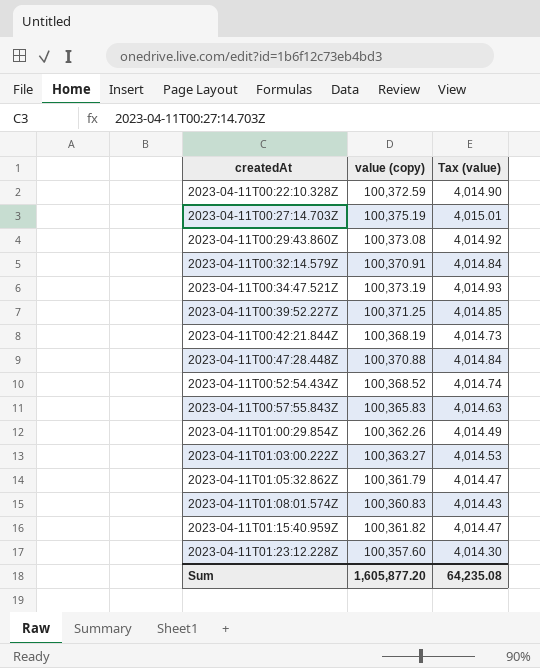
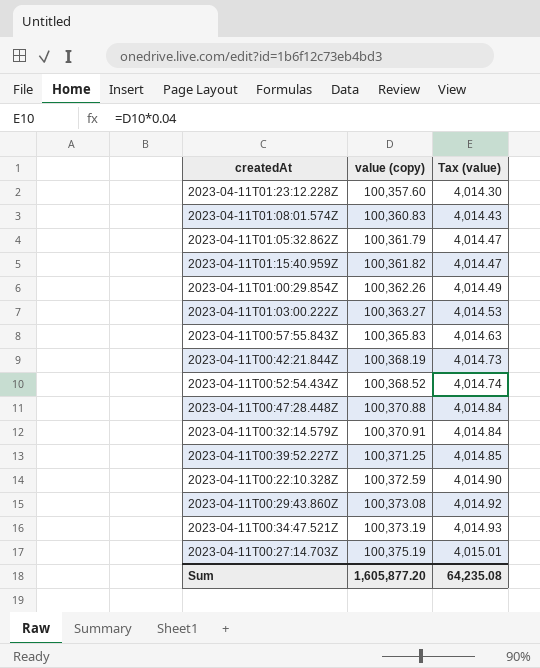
row order: createdAt ascending -> value (copy) ascending

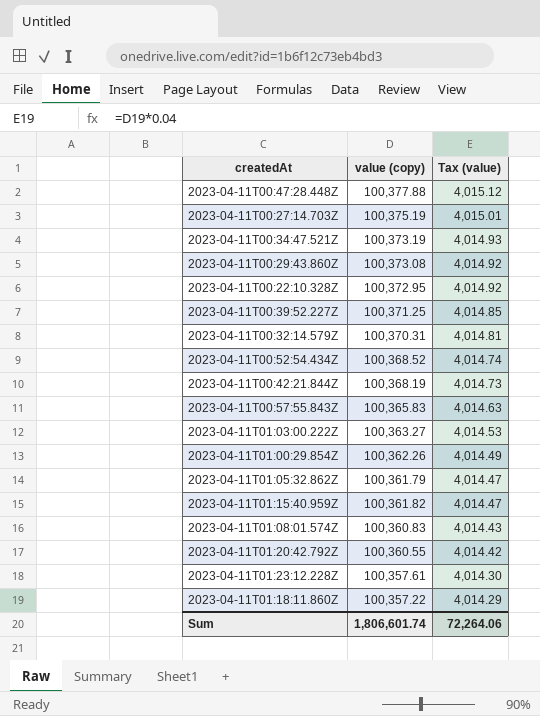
row order: value (copy) ascending -> Tax (value) descending
2023-04-11T00:47:28.448Z | value (copy): 100,370.88 -> 100,377.88
2023-04-11T00:47:28.448Z | Tax (value): 4,014.84 -> 4,015.12
2023-04-11T00:22:10.328Z | value (copy): 100,372.59 -> 100,372.95
2023-04-11T00:22:10.328Z | Tax (value): 4,014.90 -> 4,014.92
2023-04-11T00:32:14.579Z | value (copy): 100,370.91 -> 100,370.31
2023-04-11T00:32:14.579Z | Tax (value): 4,014.84 -> 4,014.81
row 2023-04-11T01:20:42.792Z: none -> 100,360.55 | 4,014.42
2023-04-11T01:23:12.228Z | value (copy): 100,357.60 -> 100,357.61
row 2023-04-11T01:18:11.860Z: none -> 100,357.22 | 4,014.29
Sum | value (copy): 1,605,877.20 -> 1,806,601.74
Sum | Tax (value): 64,235.08 -> 72,264.06

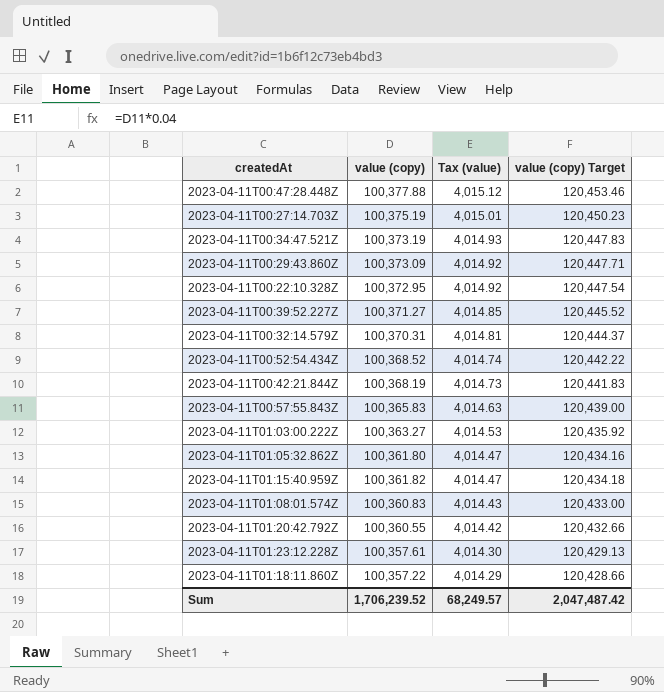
column value (copy) Target | formula: none -> [value (copy)] * 1.2
row 2023-04-11T01:00:29.854Z: 100,362.26 | 4,014.49 -> none
2023-04-11T00:29:43.860Z | value (copy): 100,373.08 -> 100,373.09
2023-04-11T00:39:52.227Z | value (copy): 100,371.25 -> 100,371.27
2023-04-11T01:05:32.862Z | value (copy): 100,361.79 -> 100,361.80
Sum | value (copy): 1,806,601.74 -> 1,706,239.52
Sum | Tax (value): 72,264.06 -> 68,249.57

